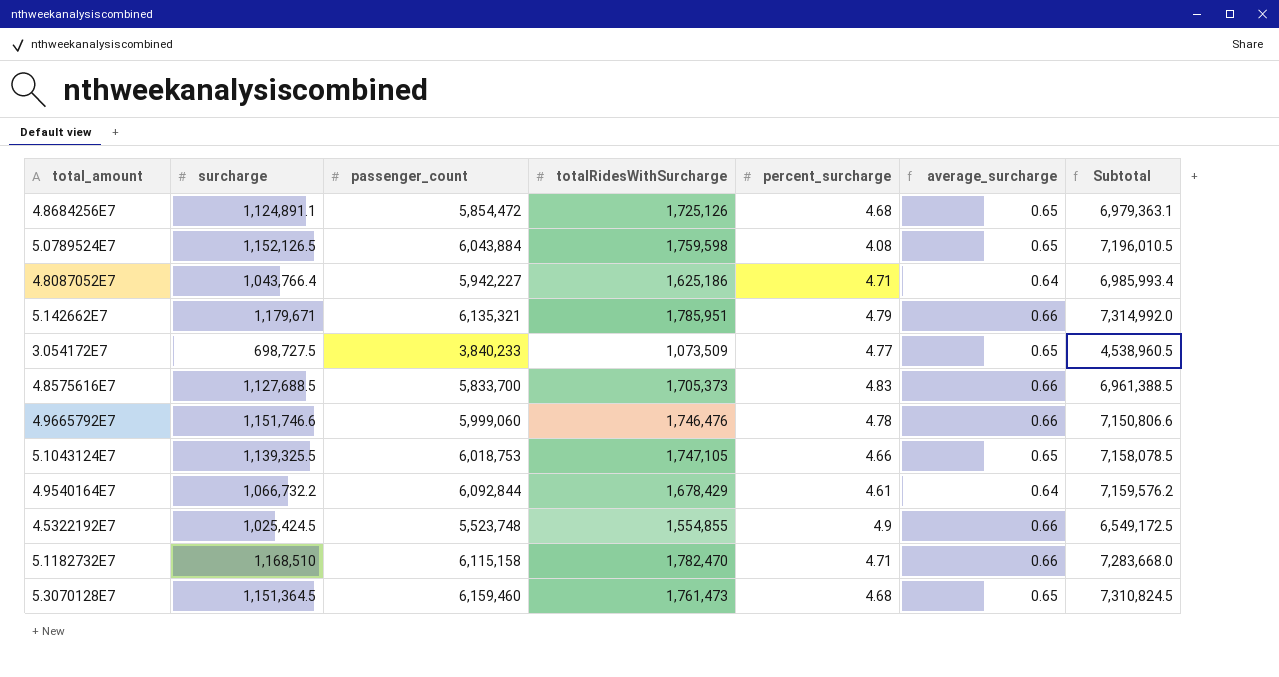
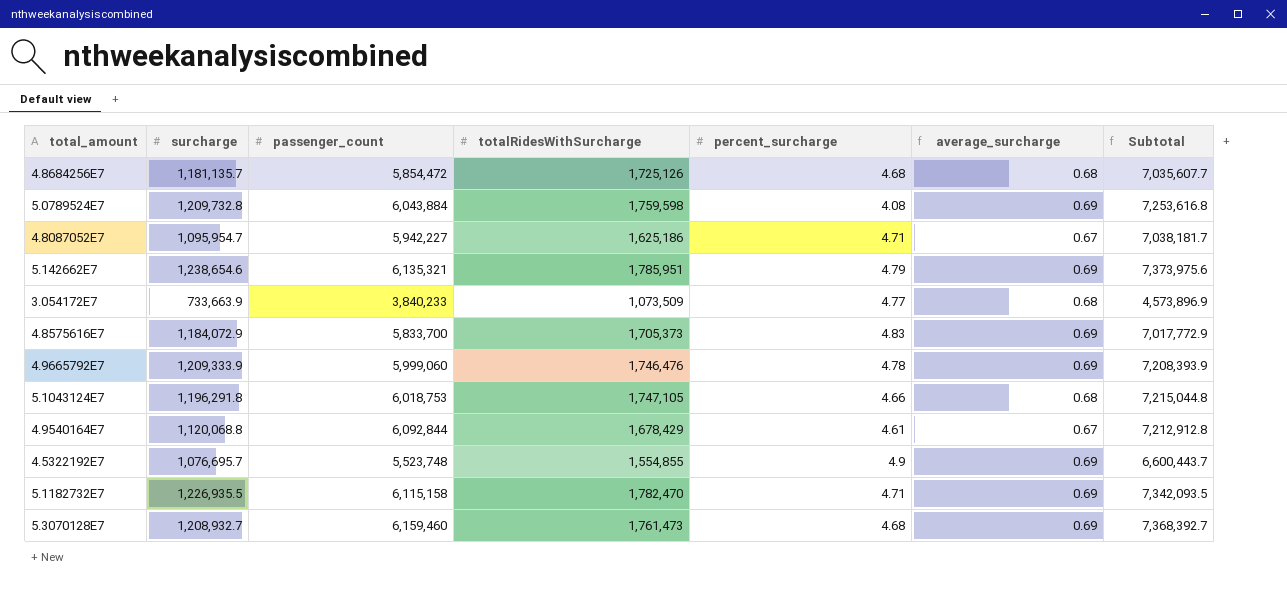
4.8684256E7 | surcharge: 1,124,891.1 -> 1,181,135.7
4.8684256E7 | average_surcharge: 0.65 -> 0.68
4.8684256E7 | Subtotal: 6,979,363.1 -> 7,035,607.7
5.0789524E7 | surcharge: 1,152,126.5 -> 1,209,732.8
5.0789524E7 | average_surcharge: 0.65 -> 0.69
5.0789524E7 | Subtotal: 7,196,010.5 -> 7,253,616.8
4.8087052E7 | surcharge: 1,043,766.4 -> 1,095,954.7
4.8087052E7 | average_surcharge: 0.64 -> 0.67
4.8087052E7 | Subtotal: 6,985,993.4 -> 7,038,181.7
5.142662E7 | surcharge: 1,179,671 -> 1,238,654.6
5.142662E7 | average_surcharge: 0.66 -> 0.69
5.142662E7 | Subtotal: 7,314,992.0 -> 7,373,975.6
3.054172E7 | surcharge: 698,727.5 -> 733,663.9
3.054172E7 | average_surcharge: 0.65 -> 0.68
3.054172E7 | Subtotal: 4,538,960.5 -> 4,573,896.9
4.8575616E7 | surcharge: 1,127,688.5 -> 1,184,072.9
4.8575616E7 | average_surcharge: 0.66 -> 0.69
4.8575616E7 | Subtotal: 6,961,388.5 -> 7,017,772.9
4.9665792E7 | surcharge: 1,151,746.6 -> 1,209,333.9
4.9665792E7 | average_surcharge: 0.66 -> 0.69
4.9665792E7 | Subtotal: 7,150,806.6 -> 7,208,393.9
5.1043124E7 | surcharge: 1,139,325.5 -> 1,196,291.8
5.1043124E7 | average_surcharge: 0.65 -> 0.68
5.1043124E7 | Subtotal: 7,158,078.5 -> 7,215,044.8
4.9540164E7 | surcharge: 1,066,732.2 -> 1,120,068.8
4.9540164E7 | average_surcharge: 0.64 -> 0.67
4.9540164E7 | Subtotal: 7,159,576.2 -> 7,212,912.8
4.5322192E7 | surcharge: 1,025,424.5 -> 1,076,695.7
4.5322192E7 | average_surcharge: 0.66 -> 0.69
4.5322192E7 | Subtotal: 6,549,172.5 -> 6,600,443.7
5.1182732E7 | surcharge: 1,168,510 -> 1,226,935.5
5.1182732E7 | average_surcharge: 0.66 -> 0.69
5.1182732E7 | Subtotal: 7,283,668.0 -> 7,342,093.5
5.3070128E7 | surcharge: 1,151,364.5 -> 1,208,932.7
5.3070128E7 | average_surcharge: 0.65 -> 0.69
5.3070128E7 | Subtotal: 7,310,824.5 -> 7,368,392.7

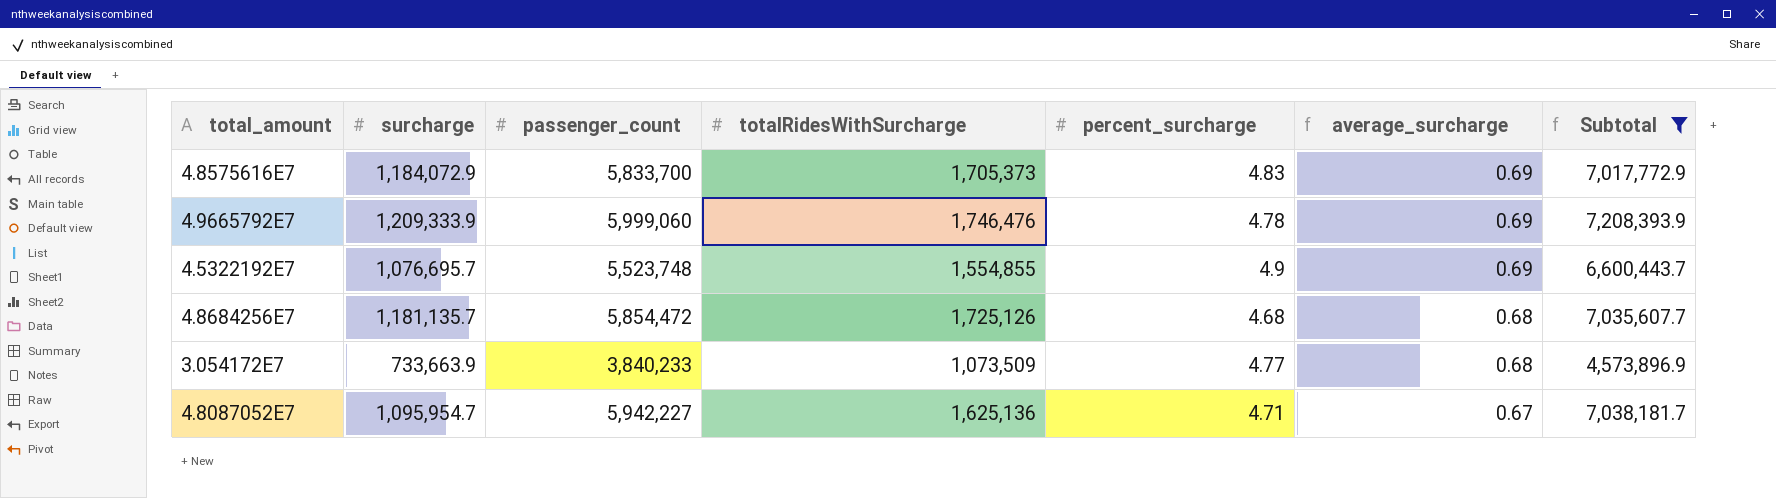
filter: none -> Subtotal <= 7,208,393.9
row order: none -> average_surcharge descending
4.8087052E7 | totalRidesWithSurcharge: 1,625,186 -> 1,625,136

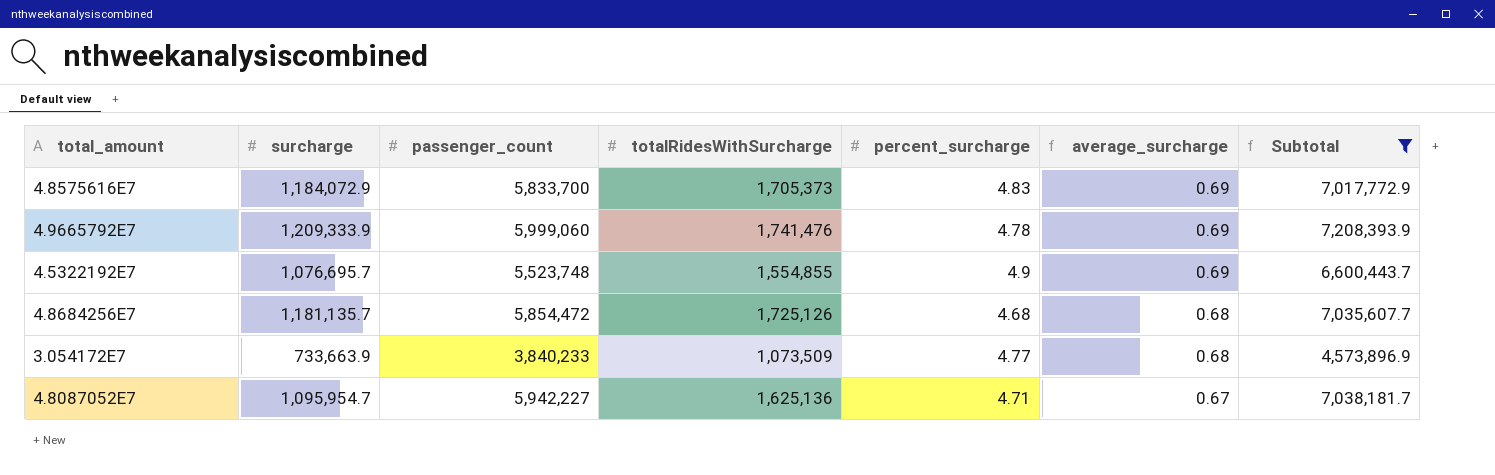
4.9665792E7 | totalRidesWithSurcharge: 1,746,476 -> 1,741,476

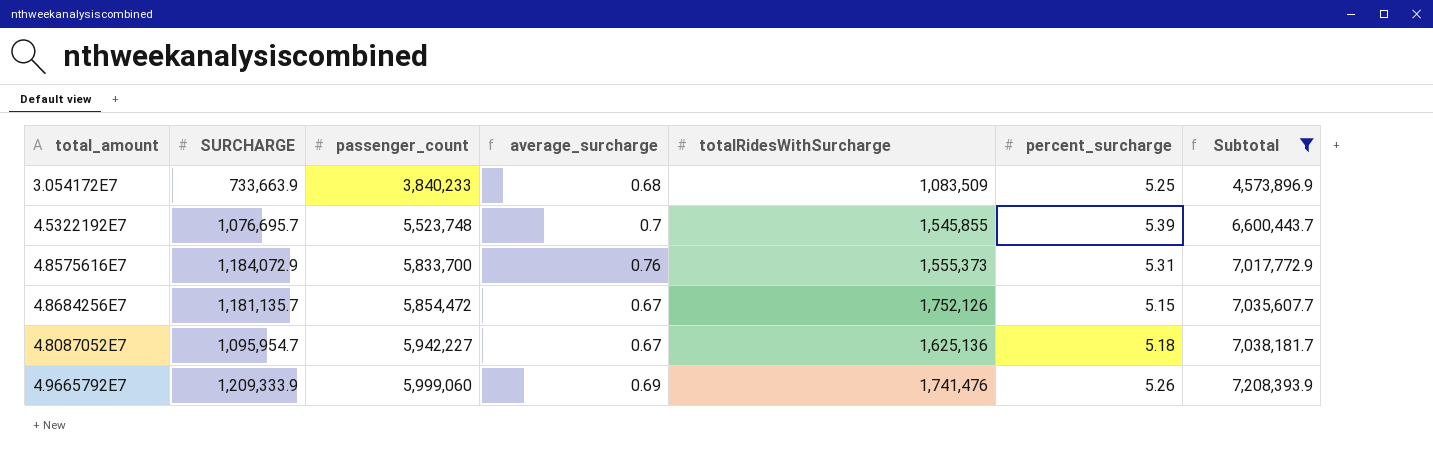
row order: average_surcharge descending -> passenger_count ascending
column name: surcharge -> SURCHARGE
column average_surcharge | position: 6 -> 4
3.054172E7 | totalRidesWithSurcharge: 1,073,509 -> 1,083,509
3.054172E7 | percent_surcharge: 4.77 -> 5.25
4.5322192E7 | average_surcharge: 0.69 -> 0.7
4.5322192E7 | totalRidesWithSurcharge: 1,554,855 -> 1,545,855
4.5322192E7 | percent_surcharge: 4.9 -> 5.39
4.8575616E7 | average_surcharge: 0.69 -> 0.76
4.8575616E7 | totalRidesWithSurcharge: 1,705,373 -> 1,555,373
4.8575616E7 | percent_surcharge: 4.83 -> 5.31
4.8684256E7 | average_surcharge: 0.68 -> 0.67
4.8684256E7 | totalRidesWithSurcharge: 1,725,126 -> 1,752,126
4.8684256E7 | percent_surcharge: 4.68 -> 5.15
4.8087052E7 | percent_surcharge: 4.71 -> 5.18
4.9665792E7 | percent_surcharge: 4.78 -> 5.26

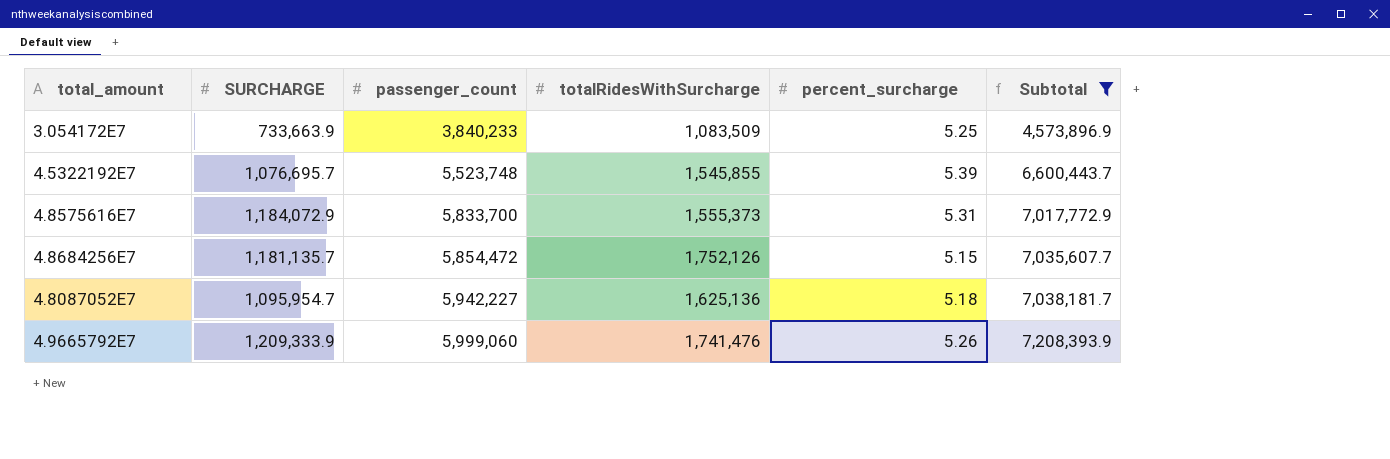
column average_surcharge | formula: [SURCHARGE] / [totalRidesWithSurcharge] -> none

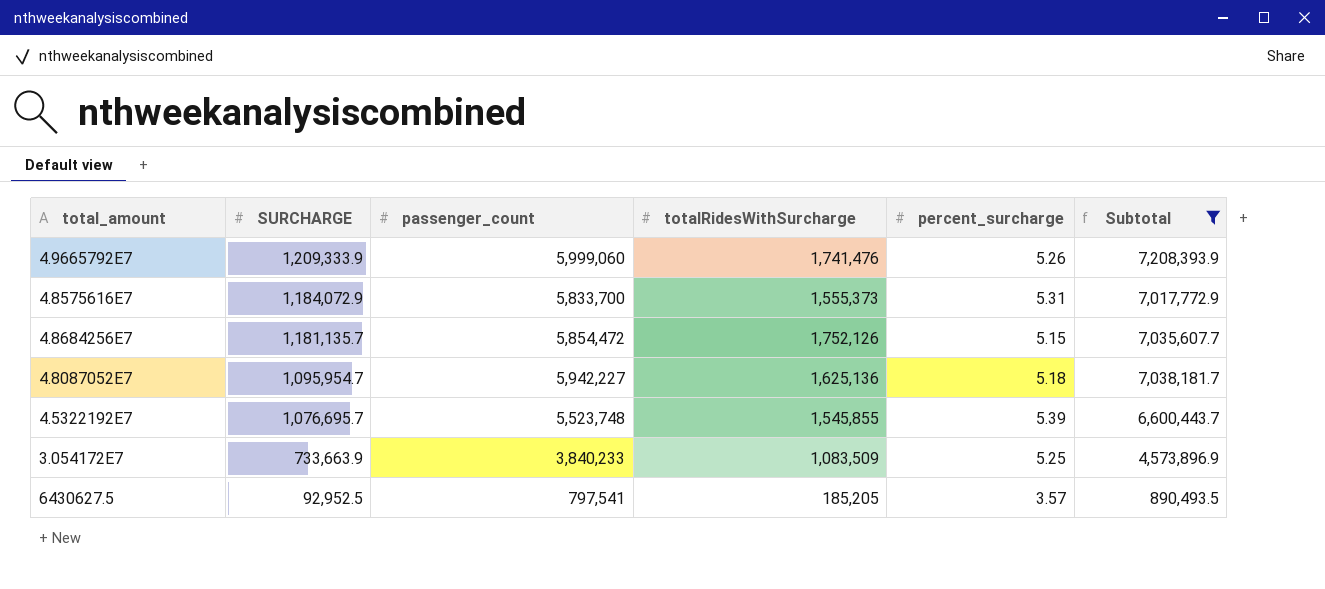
row order: passenger_count ascending -> SURCHARGE descending
row 6430627.5: none -> 92,952.5 | 797,541 | 185,205 | 3.57 | 890,493.5

